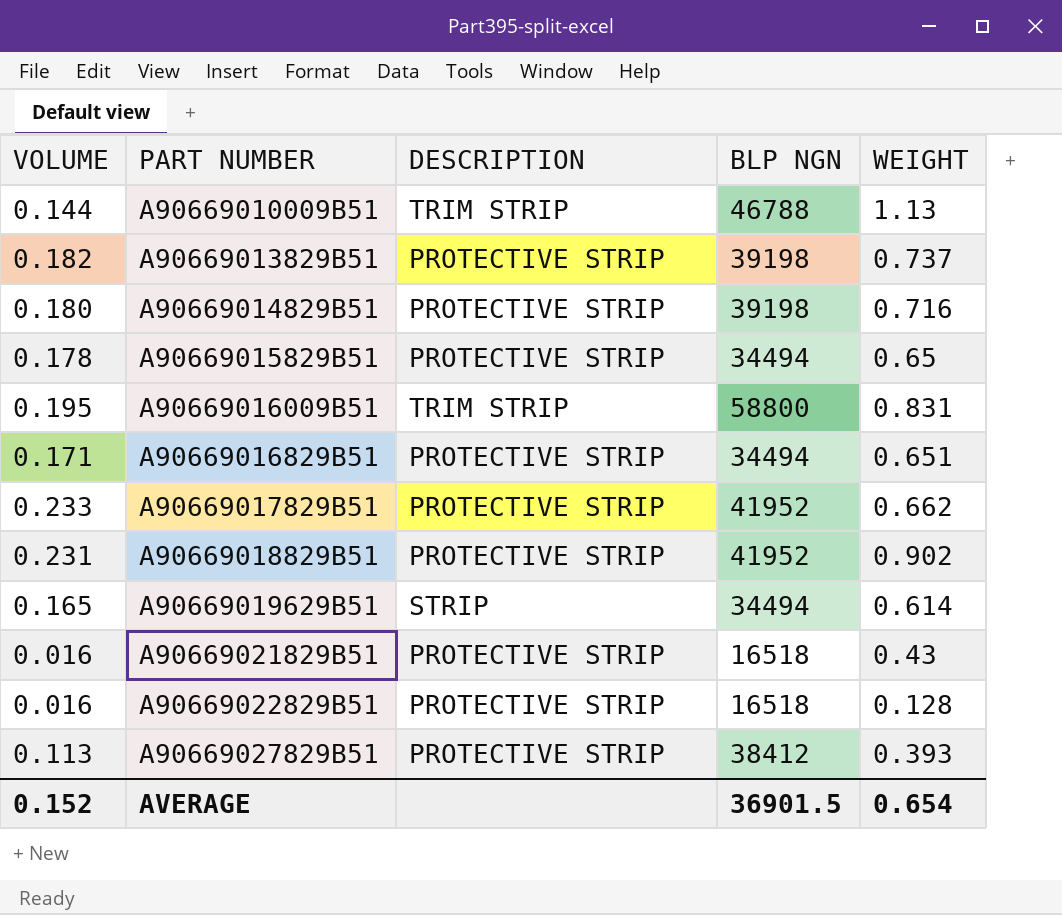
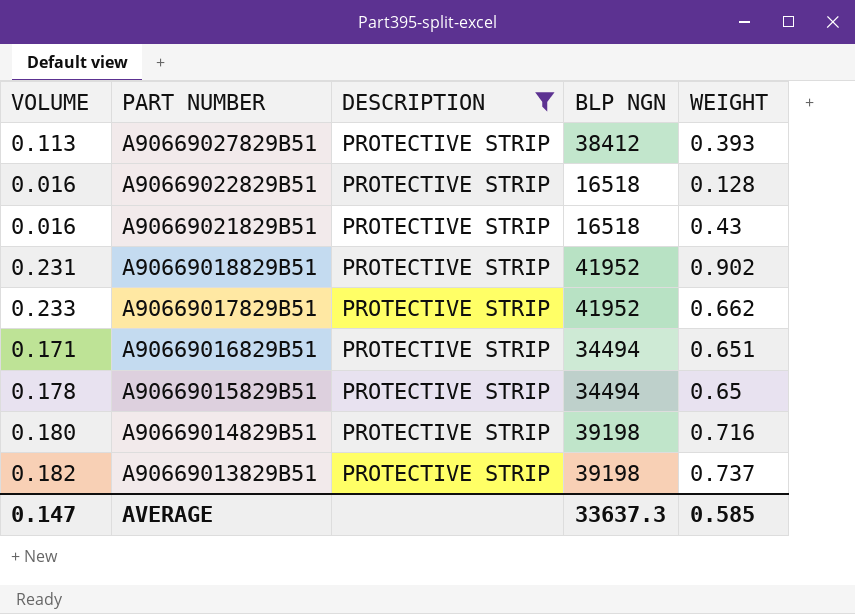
filter: none -> DESCRIPTION = PROTECTIVE STRIP
row order: PART NUMBER ascending -> PART NUMBER descending
AVERAGE | VOLUME: 0.152 -> 0.147
AVERAGE | BLP NGN: 36901.5 -> 33637.3
AVERAGE | WEIGHT: 0.654 -> 0.585

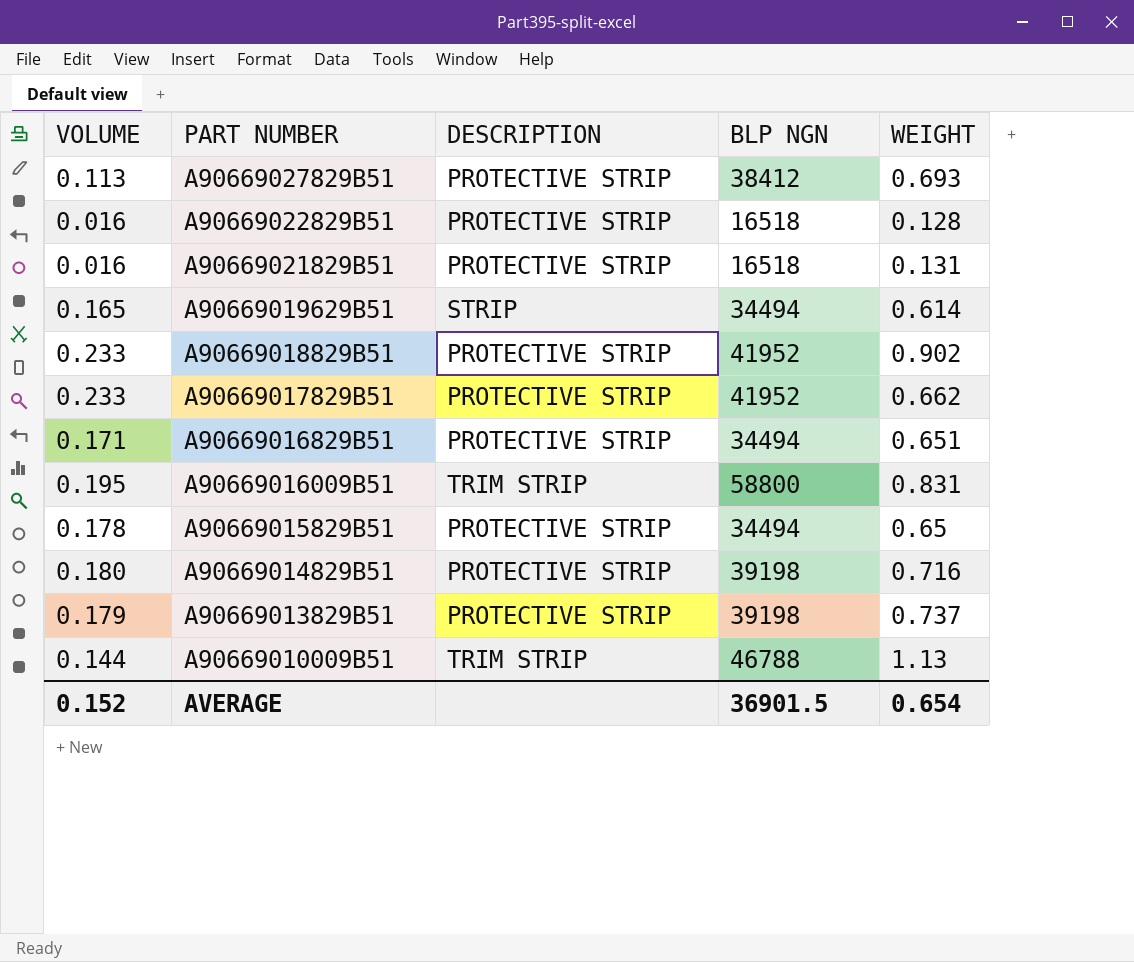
filter: DESCRIPTION = PROTECTIVE STRIP -> none
A90669027829B51 | WEIGHT: 0.393 -> 0.693
A90669021829B51 | WEIGHT: 0.43 -> 0.131
A90669018829B51 | VOLUME: 0.231 -> 0.233
A90669013829B51 | VOLUME: 0.182 -> 0.179
AVERAGE | VOLUME: 0.147 -> 0.152
AVERAGE | BLP NGN: 33637.3 -> 36901.5
AVERAGE | WEIGHT: 0.585 -> 0.654

